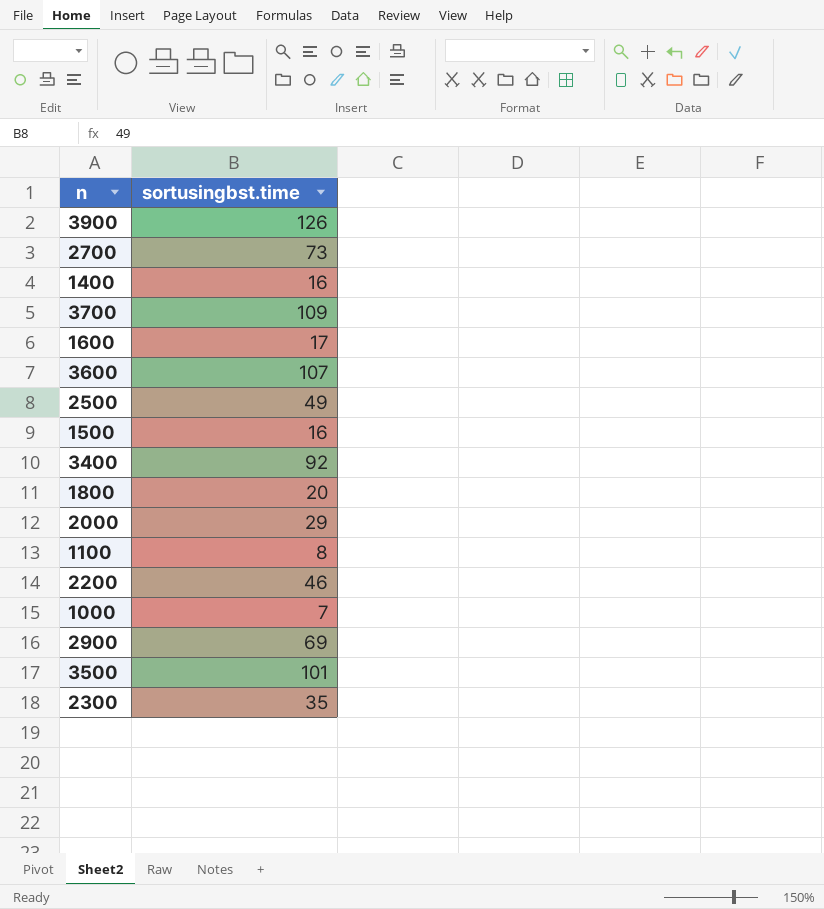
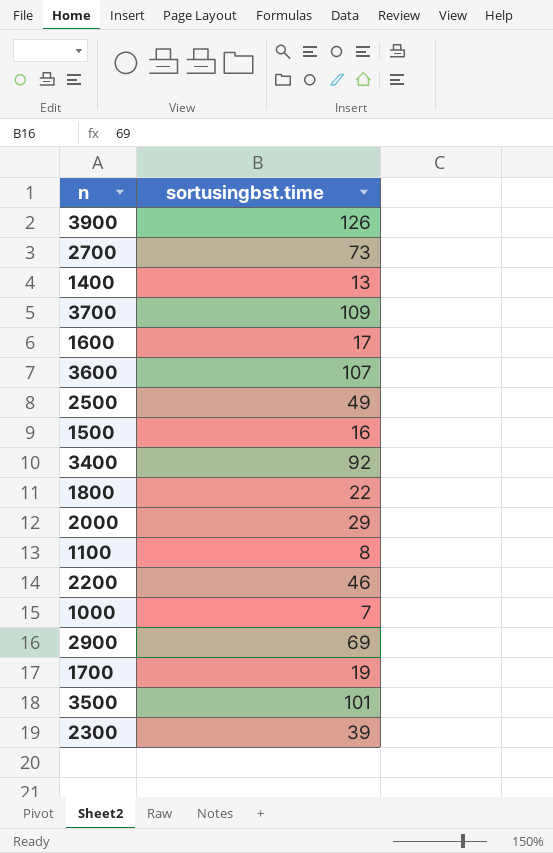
1400 | sortusingbst.time: 16 -> 13
1800 | sortusingbst.time: 20 -> 22
row 1700: none -> 19
2300 | sortusingbst.time: 35 -> 39

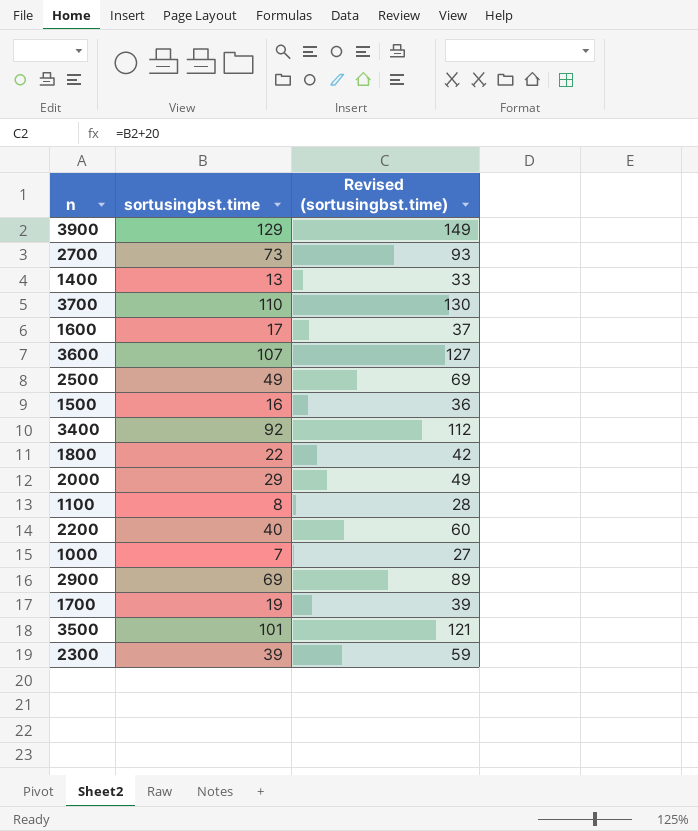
column Revised (sortusingbst.time) | formula: none -> [sortusingbst.time] + 20
3900 | sortusingbst.time: 126 -> 129
3700 | sortusingbst.time: 109 -> 110
2200 | sortusingbst.time: 46 -> 40

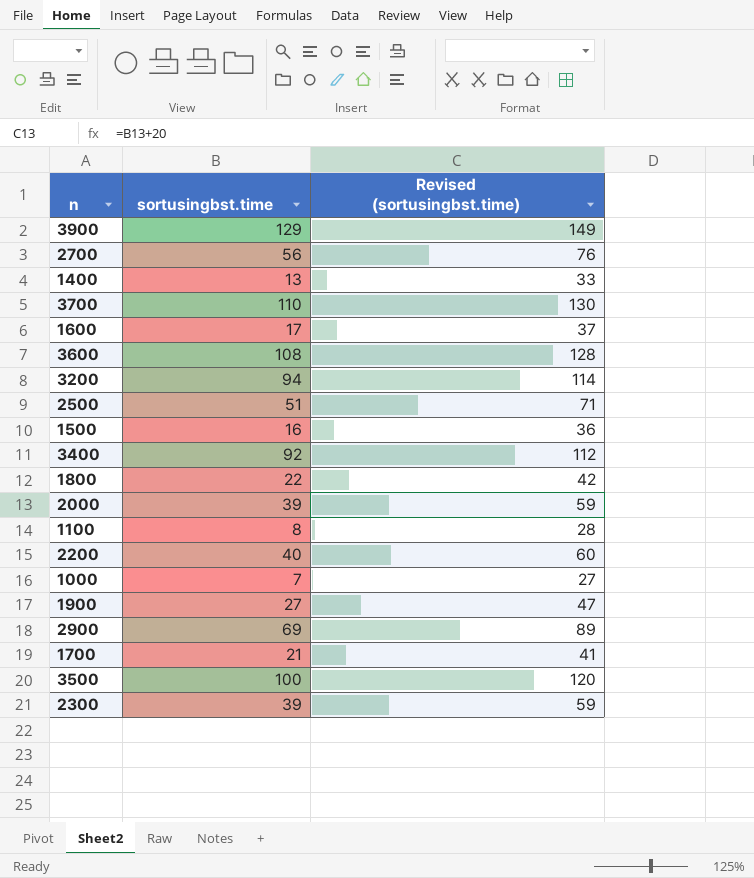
2700 | sortusingbst.time: 73 -> 56
2700 | Revised (sortusingbst.time): 93 -> 76
3600 | sortusingbst.time: 107 -> 108
3600 | Revised (sortusingbst.time): 127 -> 128
row 3200: none -> 94 | 114
2500 | sortusingbst.time: 49 -> 51
2500 | Revised (sortusingbst.time): 69 -> 71
2000 | sortusingbst.time: 29 -> 39
2000 | Revised (sortusingbst.time): 49 -> 59
row 1900: none -> 27 | 47
1700 | sortusingbst.time: 19 -> 21
1700 | Revised (sortusingbst.time): 39 -> 41
3500 | sortusingbst.time: 101 -> 100
3500 | Revised (sortusingbst.time): 121 -> 120

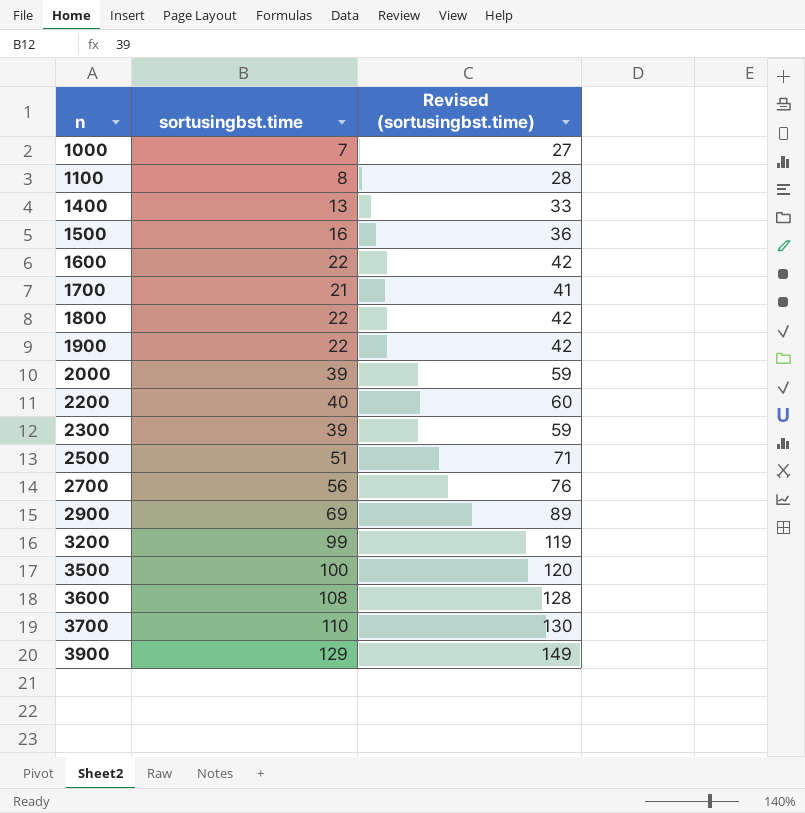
row order: none -> n ascending
row 3400: 92 | 112 -> none
1600 | sortusingbst.time: 17 -> 22
1600 | Revised (sortusingbst.time): 37 -> 42
1900 | sortusingbst.time: 27 -> 22
1900 | Revised (sortusingbst.time): 47 -> 42
3200 | sortusingbst.time: 94 -> 99
3200 | Revised (sortusingbst.time): 114 -> 119

